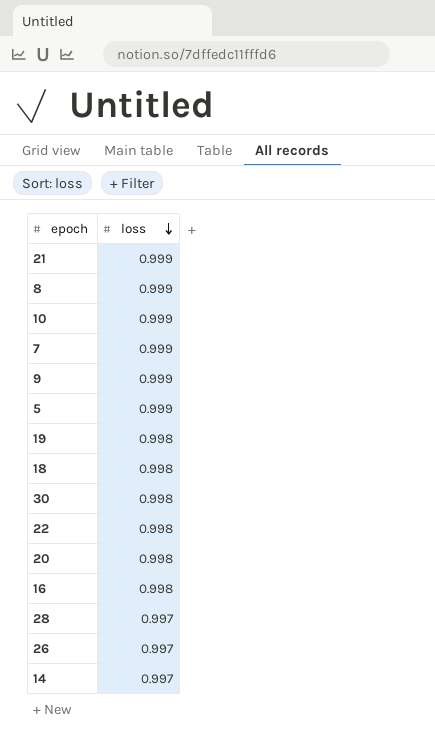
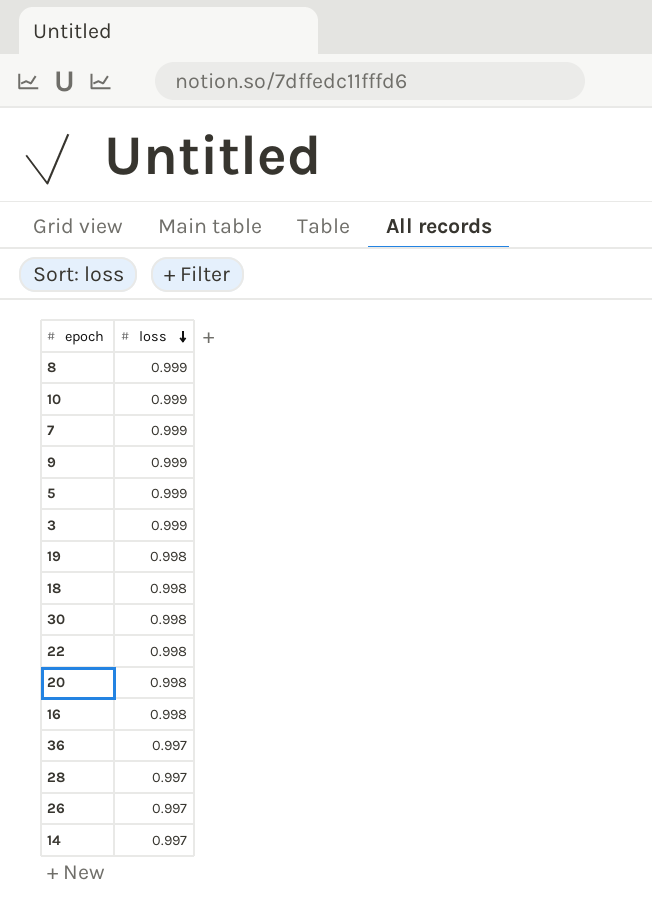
row 21: 0.999 -> none
row 3: none -> 0.999
row 36: none -> 0.997

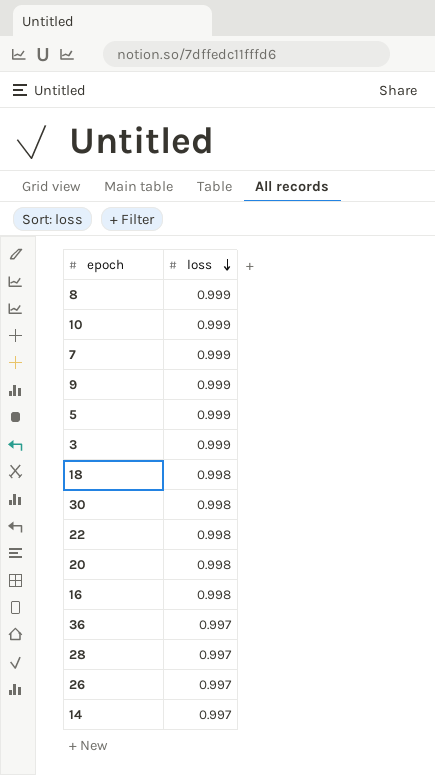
row 19: 0.998 -> none

